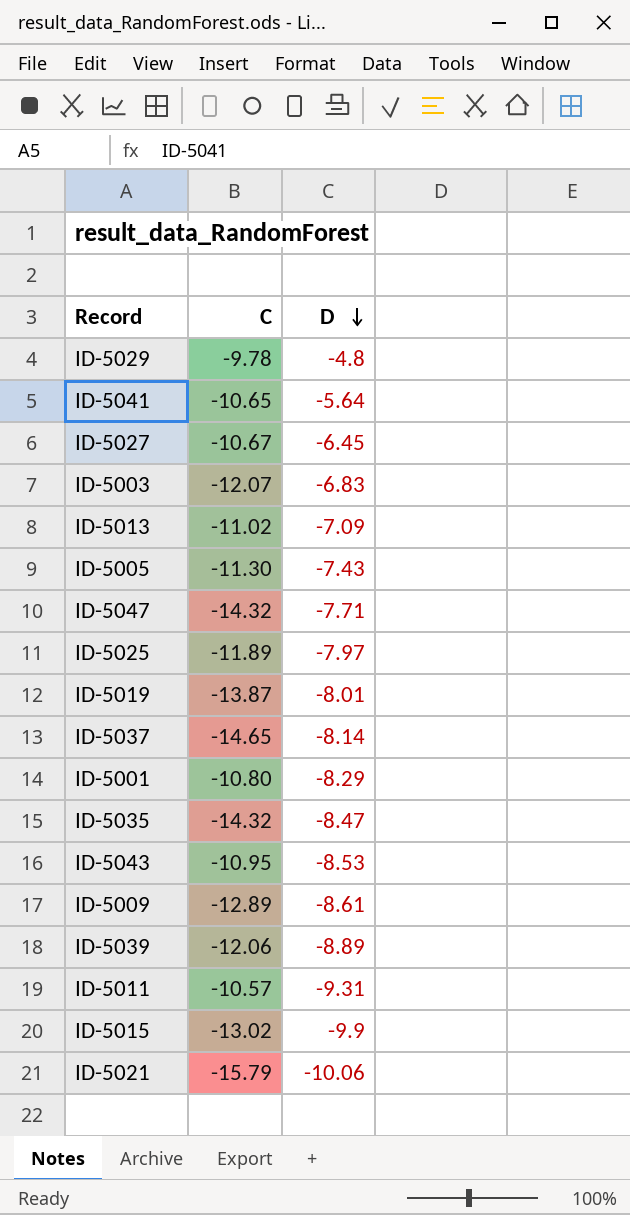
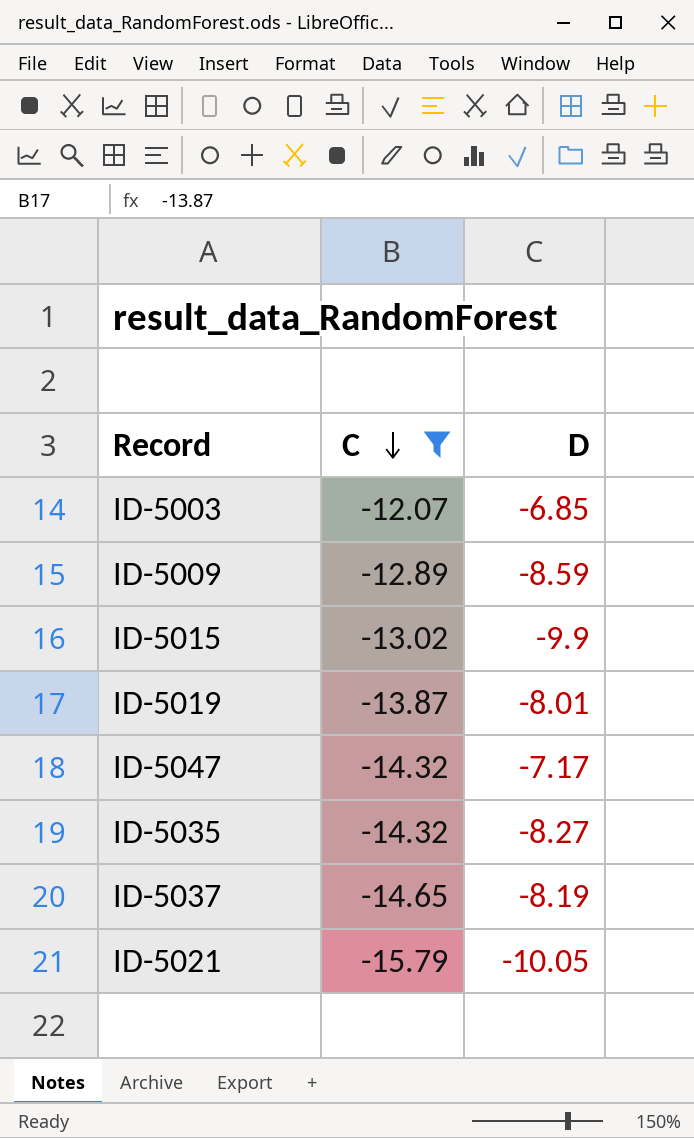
filter: none -> C <= -12.07
row order: D descending -> C descending
ID-5003 | D: -6.83 -> -6.85
ID-5009 | D: -8.61 -> -8.59
ID-5047 | D: -7.71 -> -7.17
ID-5035 | D: -8.47 -> -8.27
ID-5037 | D: -8.14 -> -8.19
ID-5021 | D: -10.06 -> -10.05

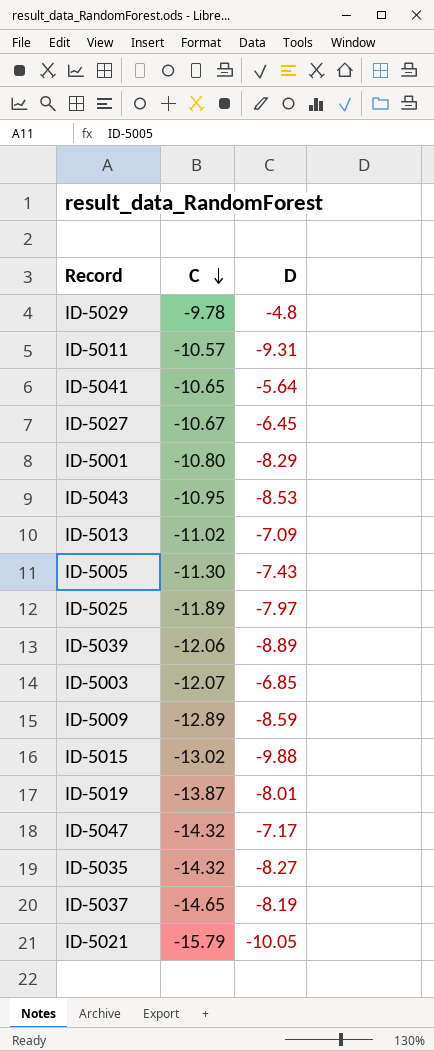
filter: C <= -12.07 -> none
ID-5015 | D: -9.9 -> -9.88

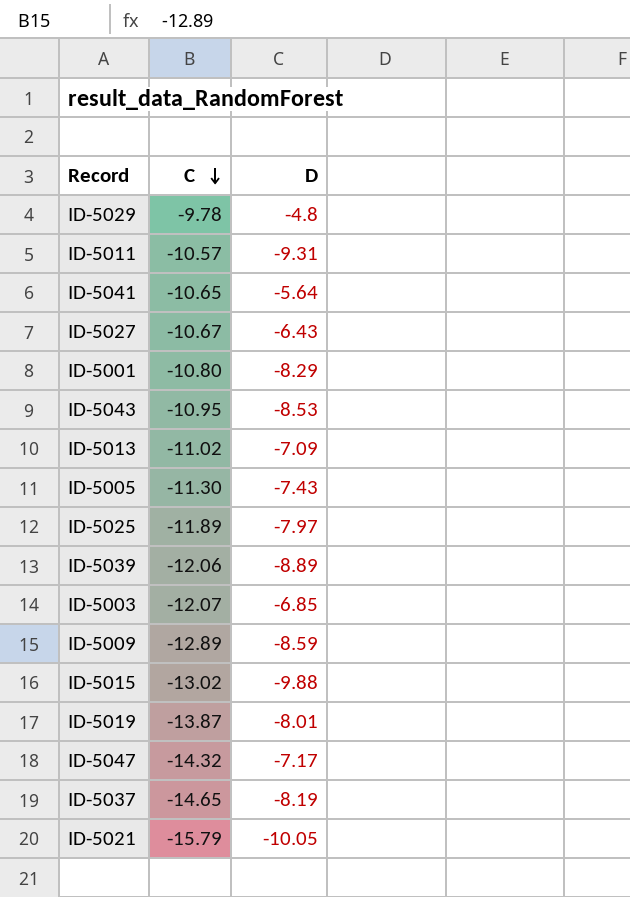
row ID-5035: -14.32 | -8.27 -> none
ID-5027 | D: -6.45 -> -6.43

